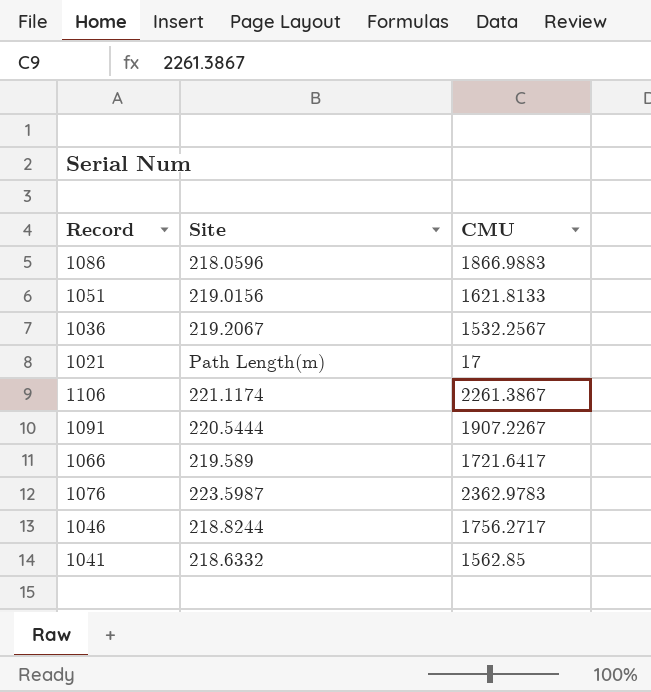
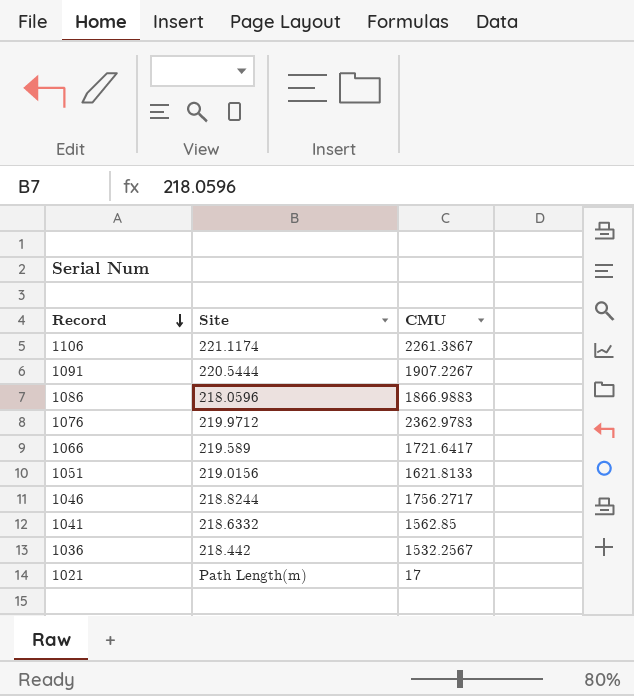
row order: none -> Record descending
1076 | Site: 223.5987 -> 219.9712
1036 | Site: 219.2067 -> 218.442

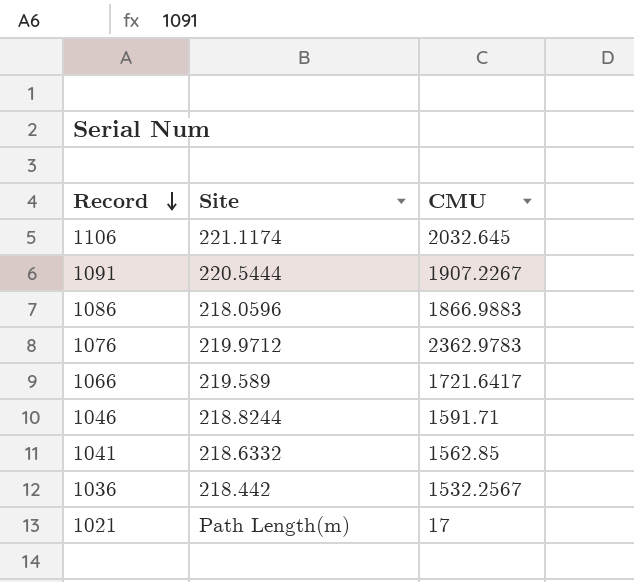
row 1051: 219.0156 | 1621.8133 -> none
1106 | CMU: 2261.3867 -> 2032.645
1046 | CMU: 1756.2717 -> 1591.71

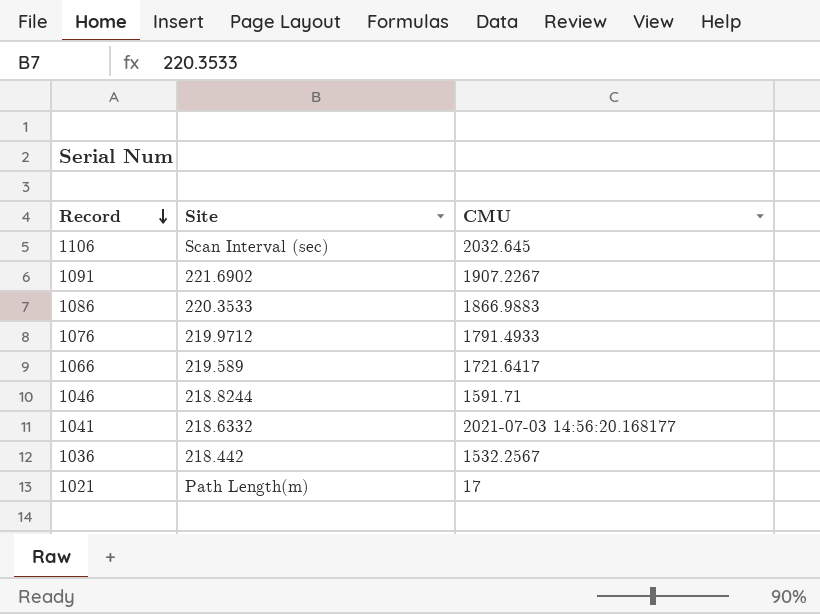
1106 | Site: 221.1174 -> Scan Interval (sec)
1091 | Site: 220.5444 -> 221.6902
1086 | Site: 218.0596 -> 220.3533
1076 | CMU: 2362.9783 -> 1791.4933
1041 | CMU: 1562.85 -> 2021-07-03 14:56:20.168177

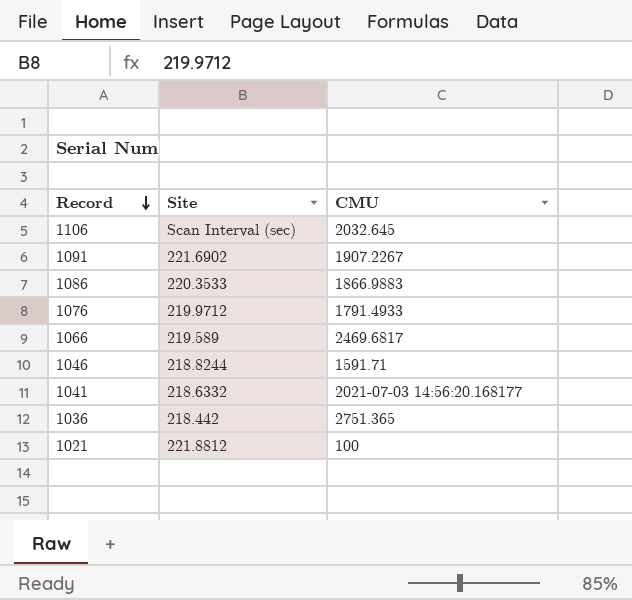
1066 | CMU: 1721.6417 -> 2469.6817
1036 | CMU: 1532.2567 -> 2751.365
1021 | Site: Path Length(m) -> 221.8812
1021 | CMU: 17 -> 100

